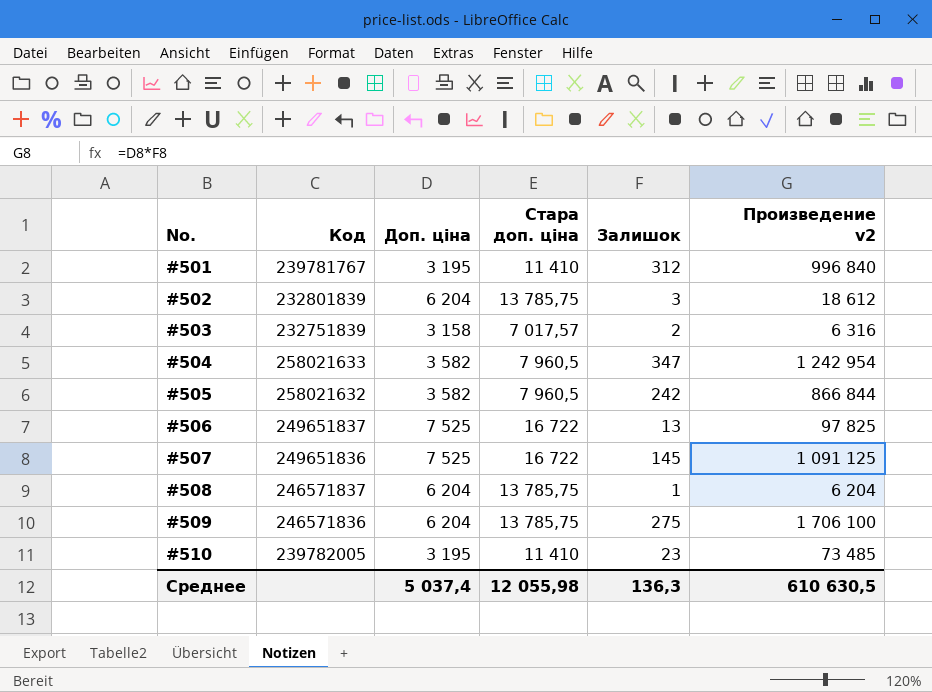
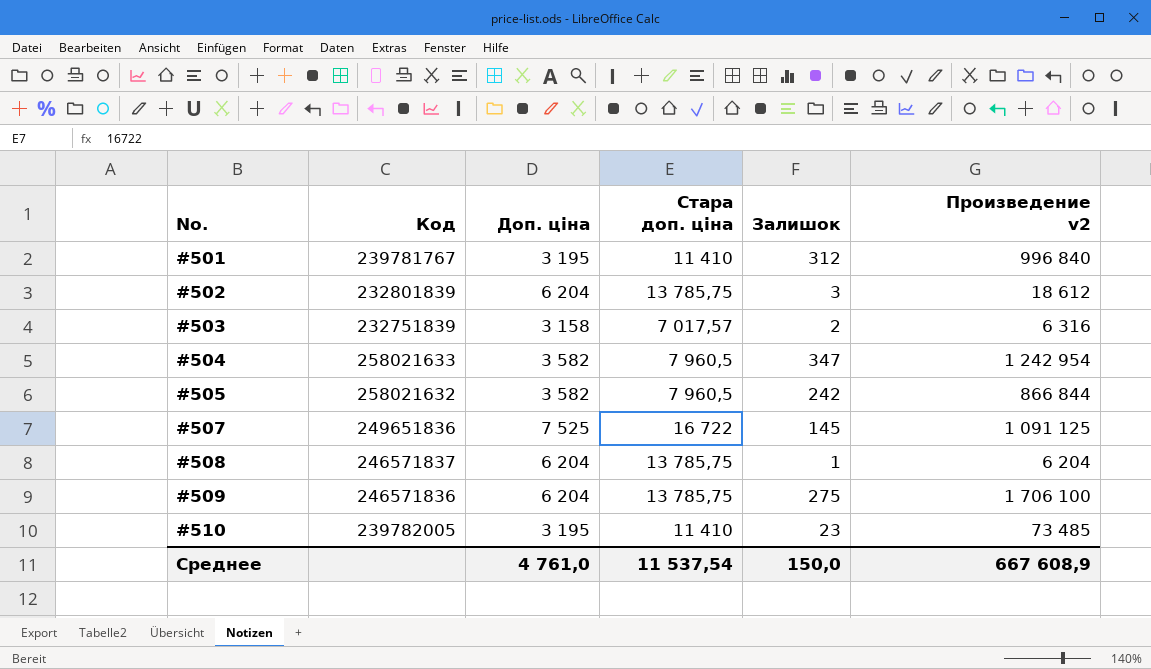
row #506: 249651837 | 7 525 | 16 722 | 13 | 97 825 -> none
Среднее | Доп. ціна: 5 037,4 -> 4 761,0
Среднее | Стара доп. ціна: 12 055,98 -> 11 537,54
Среднее | Залишок: 136,3 -> 150,0
Среднее | Произведение v2: 610 630,5 -> 667 608,9

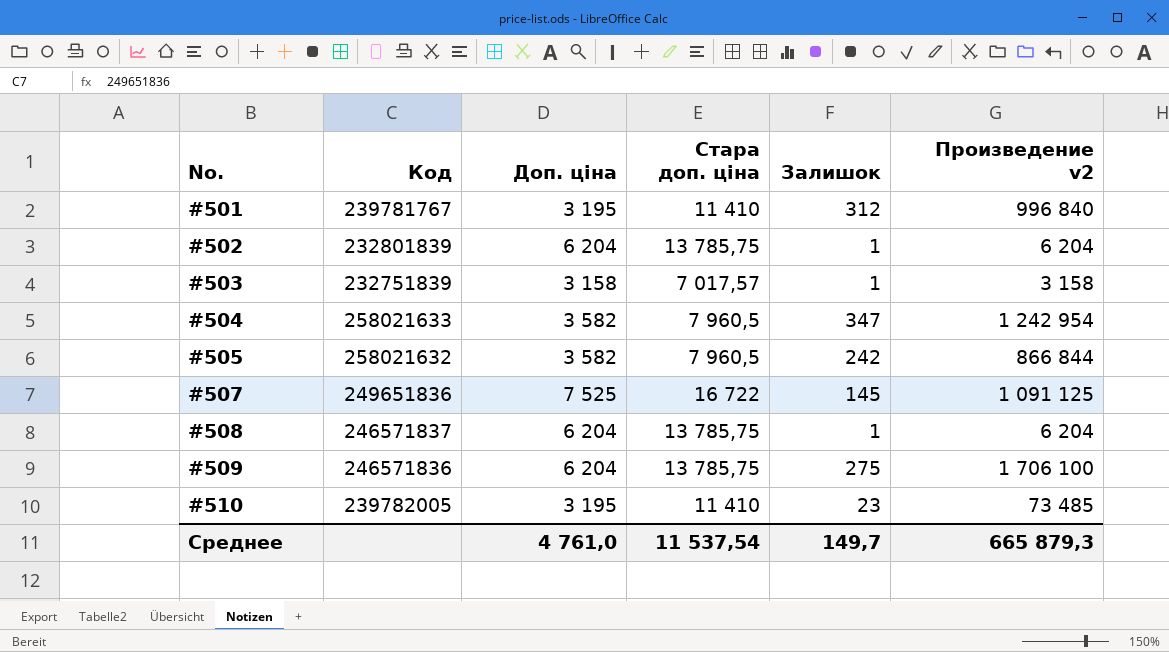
#502 | Залишок: 3 -> 1
#502 | Произведение v2: 18 612 -> 6 204
#503 | Залишок: 2 -> 1
#503 | Произведение v2: 6 316 -> 3 158
Среднее | Залишок: 150,0 -> 149,7
Среднее | Произведение v2: 667 608,9 -> 665 879,3

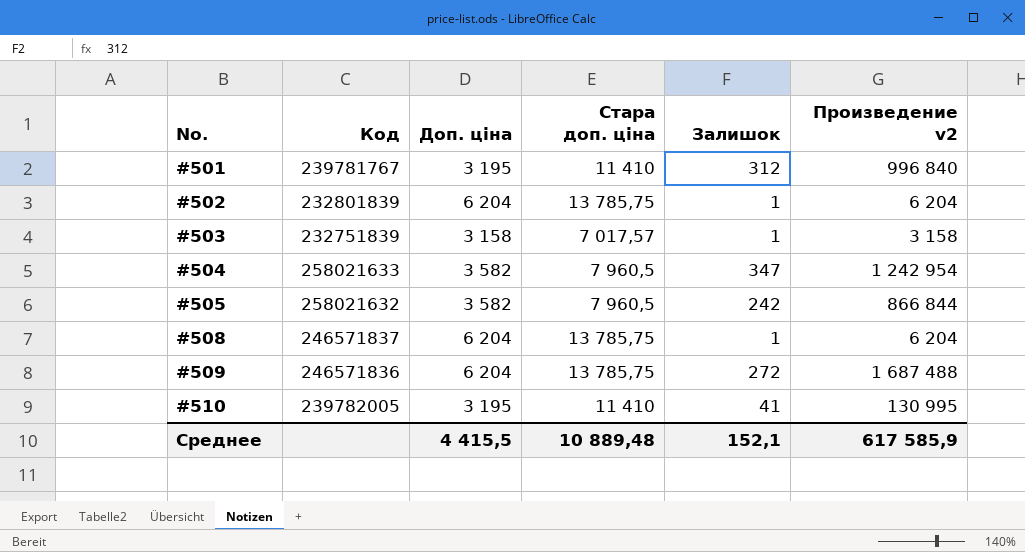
row #507: 249651836 | 7 525 | 16 722 | 145 | 1 091 125 -> none
#509 | Залишок: 275 -> 272
#509 | Произведение v2: 1 706 100 -> 1 687 488
#510 | Залишок: 23 -> 41
#510 | Произведение v2: 73 485 -> 130 995
Среднее | Доп. ціна: 4 761,0 -> 4 415,5
Среднее | Стара доп. ціна: 11 537,54 -> 10 889,48
Среднее | Залишок: 149,7 -> 152,1
Среднее | Произведение v2: 665 879,3 -> 617 585,9

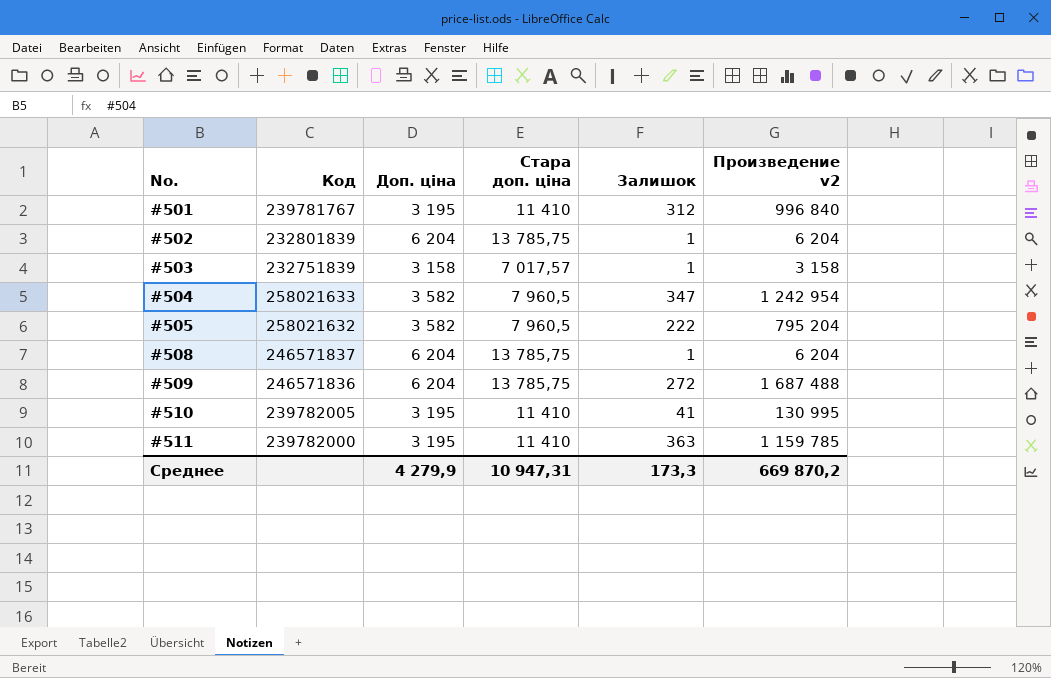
#505 | Залишок: 242 -> 222
#505 | Произведение v2: 866 844 -> 795 204
row #511: none -> 239782000 | 3 195 | 11 410 | 363 | 1 159 785
Среднее | Доп. ціна: 4 415,5 -> 4 279,9
Среднее | Стара доп. ціна: 10 889,48 -> 10 947,31
Среднее | Залишок: 152,1 -> 173,3
Среднее | Произведение v2: 617 585,9 -> 669 870,2

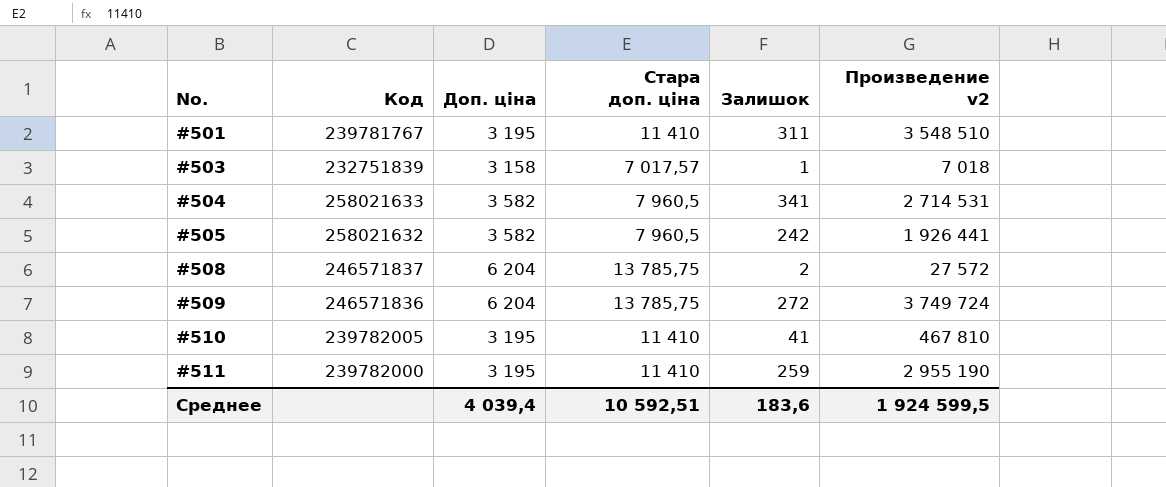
column Произведение v2 | formula: [Доп. ціна] * [Залишок] -> [Стара доп. ціна] * [Залишок]
row #502: 232801839 | 6 204 | 13 785,75 | 1 | 6 204 -> none
#501 | Залишок: 312 -> 311
#504 | Залишок: 347 -> 341
#505 | Залишок: 222 -> 242
#508 | Залишок: 1 -> 2
#511 | Залишок: 363 -> 259
Среднее | Доп. ціна: 4 279,9 -> 4 039,4
Среднее | Стара доп. ціна: 10 947,31 -> 10 592,51
Среднее | Залишок: 173,3 -> 183,6
Среднее | Произведение v2: 669 870,2 -> 1 924 599,5

